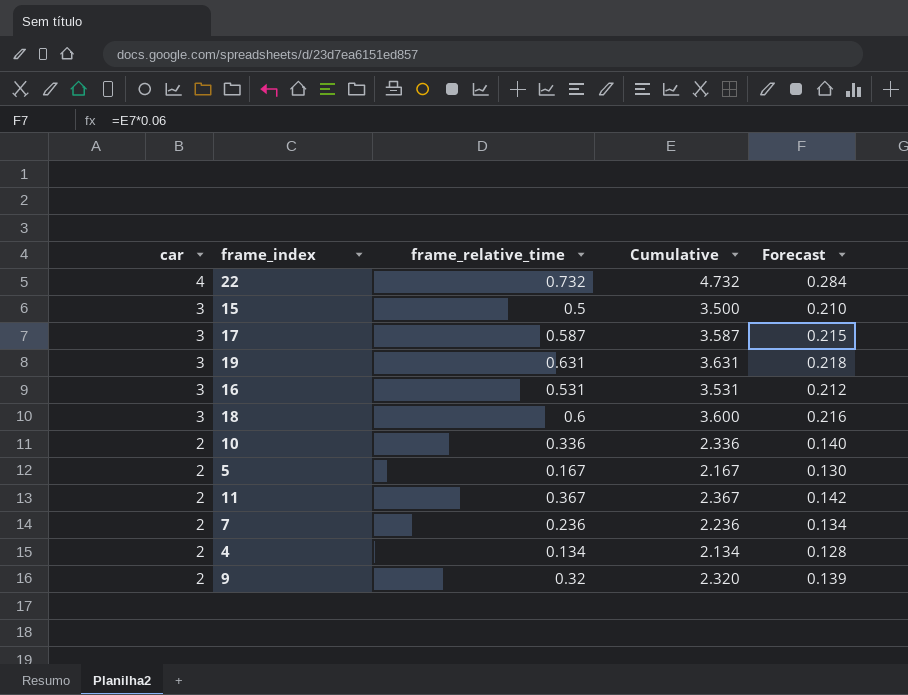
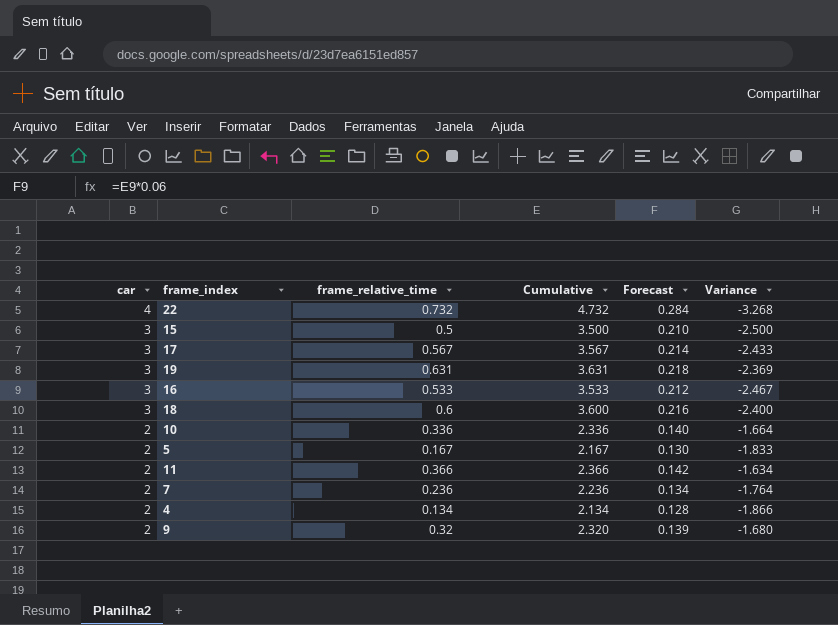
column Variance | formula: none -> [frame_relative_time] - [car]
17 | frame_relative_time: 0.587 -> 0.567
17 | Cumulative: 3.587 -> 3.567
17 | Forecast: 0.215 -> 0.214
16 | frame_relative_time: 0.531 -> 0.533
16 | Cumulative: 3.531 -> 3.533
11 | frame_relative_time: 0.367 -> 0.366
11 | Cumulative: 2.367 -> 2.366

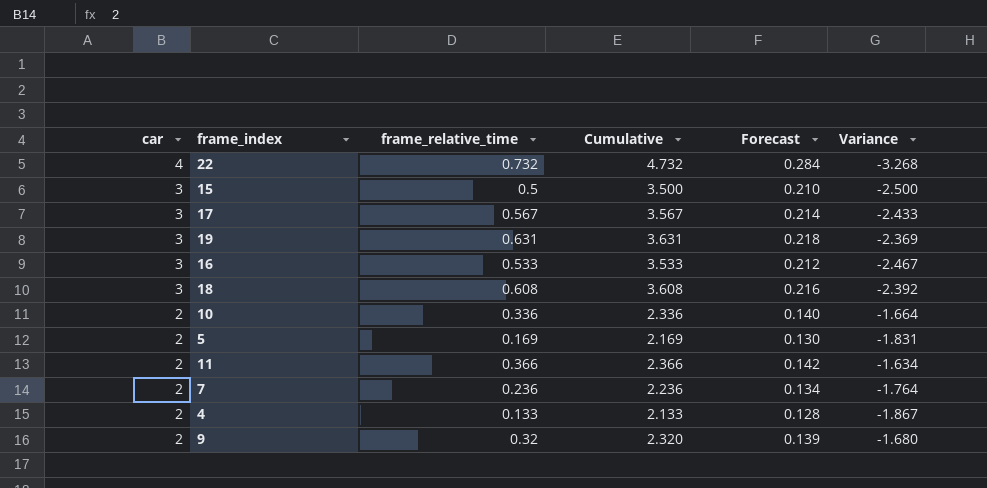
18 | frame_relative_time: 0.6 -> 0.608
18 | Cumulative: 3.600 -> 3.608
18 | Variance: -2.400 -> -2.392
5 | frame_relative_time: 0.167 -> 0.169
5 | Cumulative: 2.167 -> 2.169
5 | Variance: -1.833 -> -1.831
4 | frame_relative_time: 0.134 -> 0.133
4 | Cumulative: 2.134 -> 2.133
4 | Variance: -1.866 -> -1.867

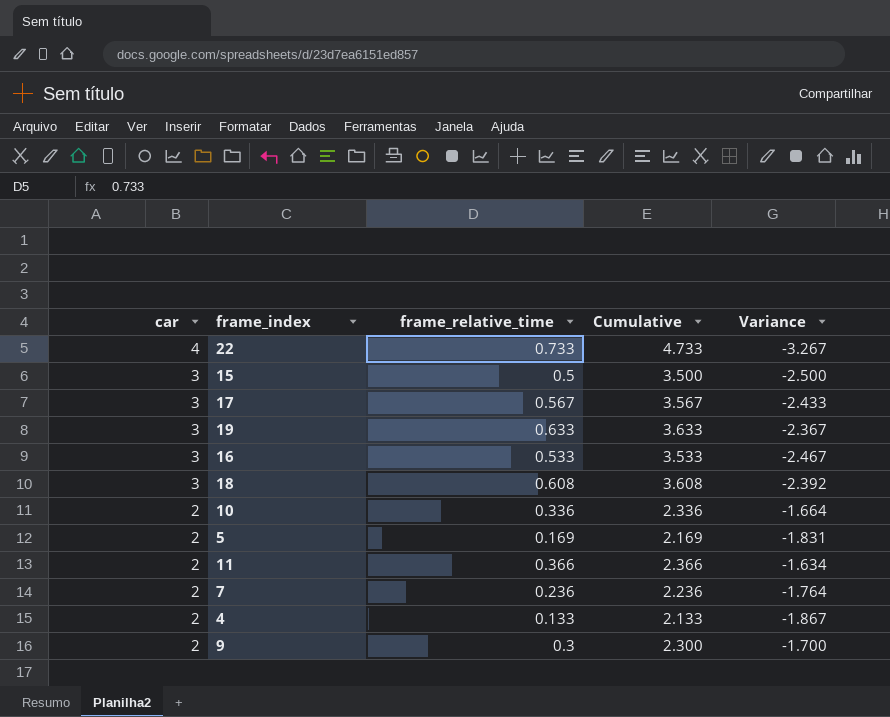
column Forecast | formula: [Cumulative] * 0.06 -> none
22 | frame_relative_time: 0.732 -> 0.733
22 | Cumulative: 4.732 -> 4.733
22 | Variance: -3.268 -> -3.267
19 | frame_relative_time: 0.631 -> 0.633
19 | Cumulative: 3.631 -> 3.633
19 | Variance: -2.369 -> -2.367
9 | frame_relative_time: 0.32 -> 0.3
9 | Cumulative: 2.320 -> 2.300
9 | Variance: -1.680 -> -1.700

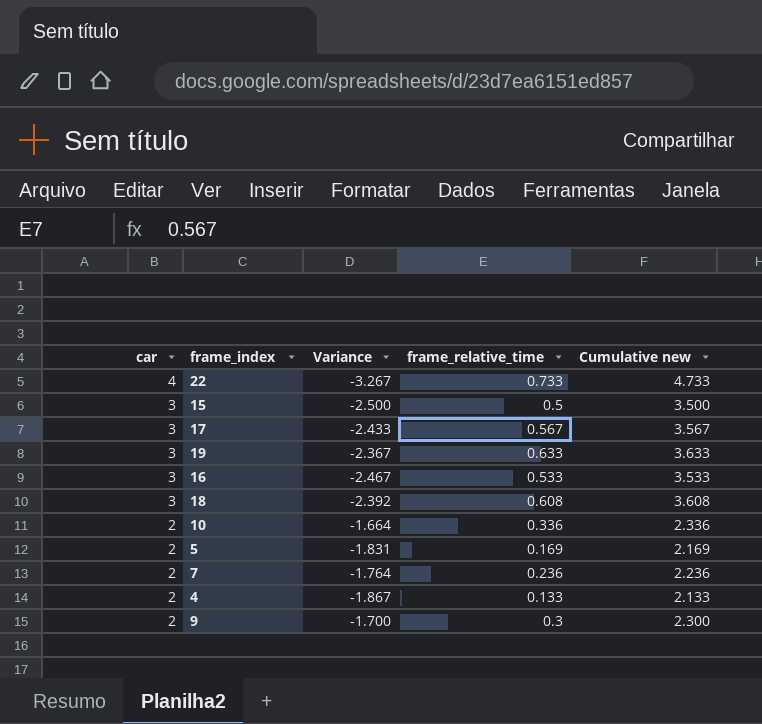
column Variance | position: 5 -> 3
column name: Cumulative -> Cumulative new
row 11: 2 | 0.366 | 2.366 | -1.634 -> none

